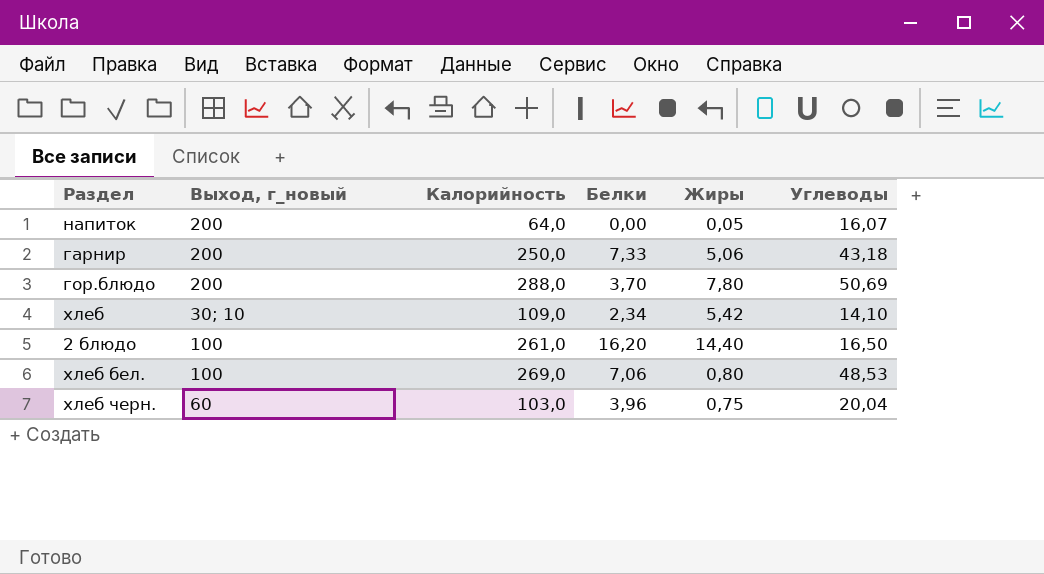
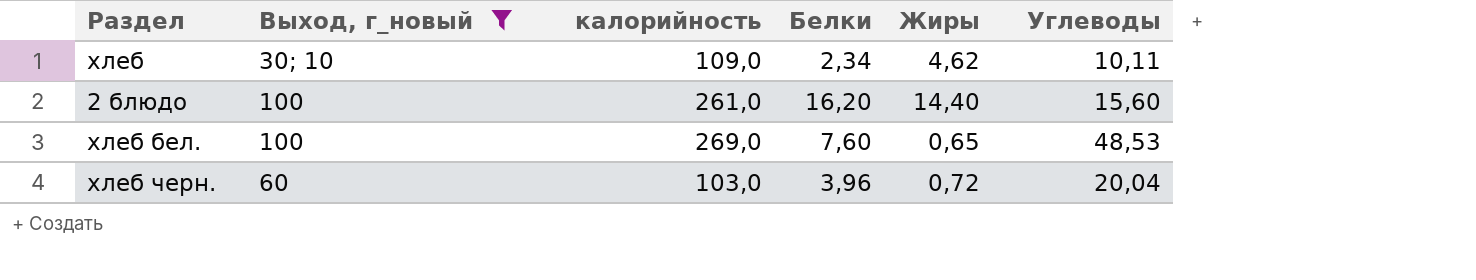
filter: none -> Выход, г_новый != 200
column name: Калорийность -> калорийность
хлеб | Жиры: 5,42 -> 4,62
хлеб | Углеводы: 14,10 -> 10,11
2 блюдо | Углеводы: 16,50 -> 15,60
хлеб бел. | Белки: 7,06 -> 7,60
хлеб бел. | Жиры: 0,80 -> 0,65
хлеб черн. | Жиры: 0,75 -> 0,72

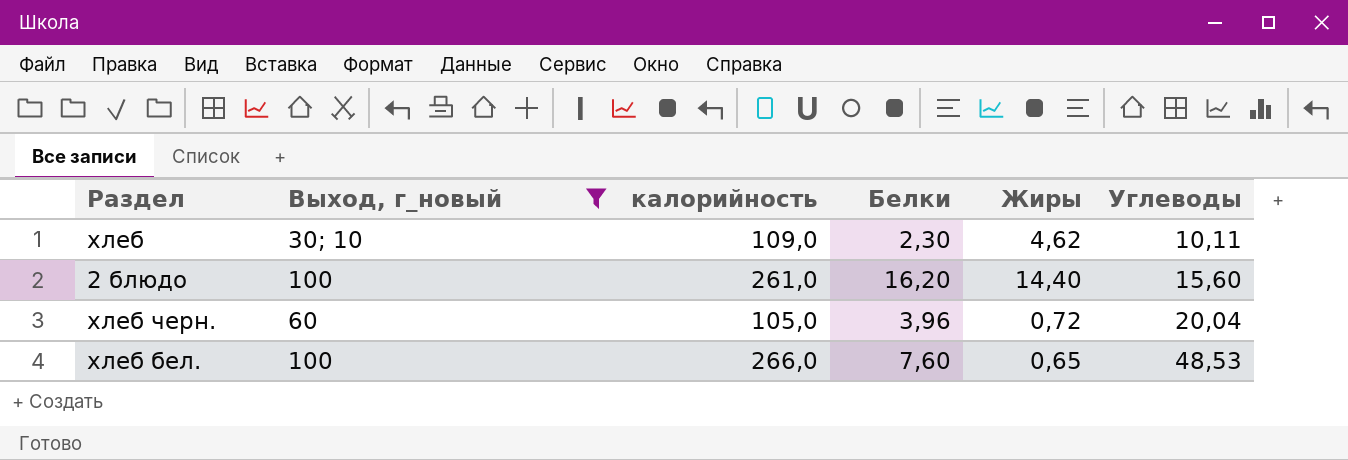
row order: none -> Углеводы ascending
хлеб | Белки: 2,34 -> 2,30
хлеб черн. | калорийность: 103,0 -> 105,0
хлеб бел. | калорийность: 269,0 -> 266,0

